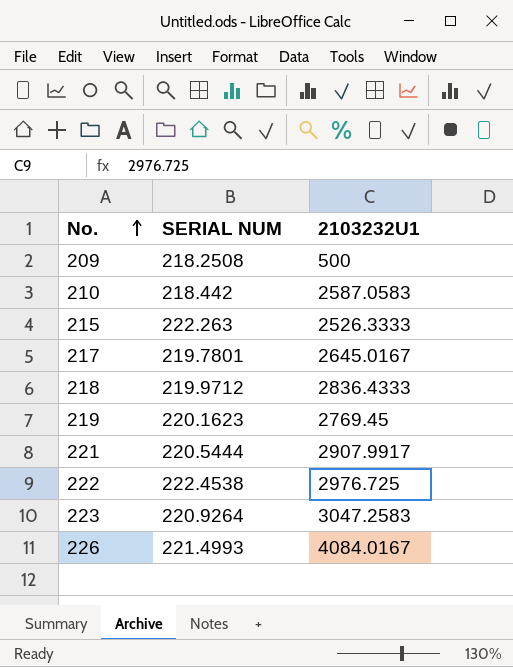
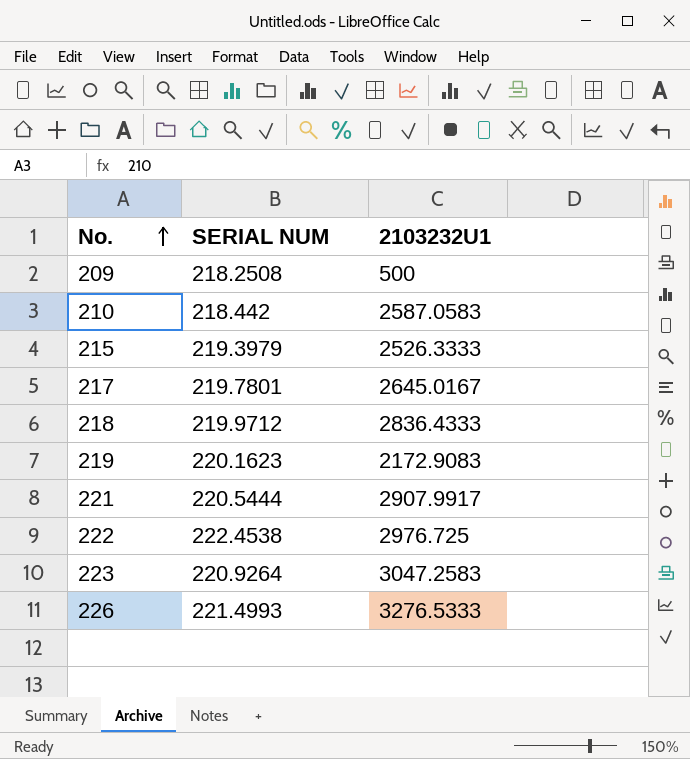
215 | SERIAL NUM: 222.263 -> 219.3979
219 | 2103232U1: 2769.45 -> 2172.9083
226 | 2103232U1: 4084.0167 -> 3276.5333

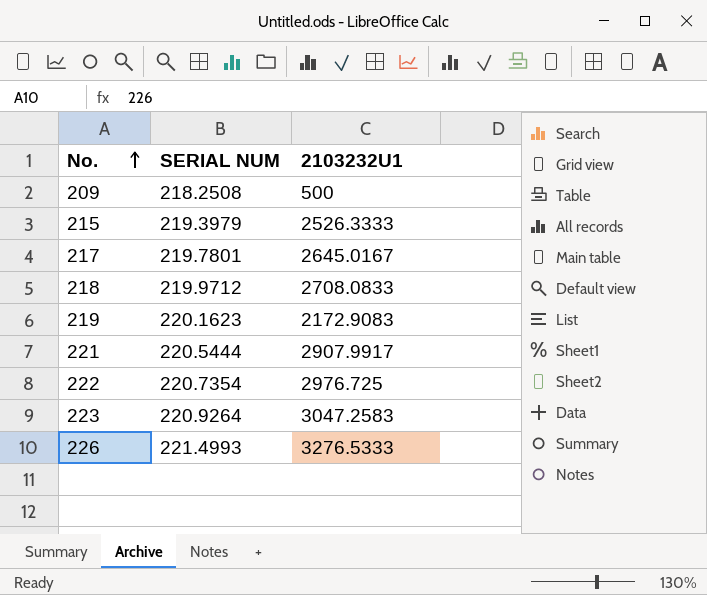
row 210: 218.442 | 2587.0583 -> none
218 | 2103232U1: 2836.4333 -> 2708.0833
222 | SERIAL NUM: 222.4538 -> 220.7354

